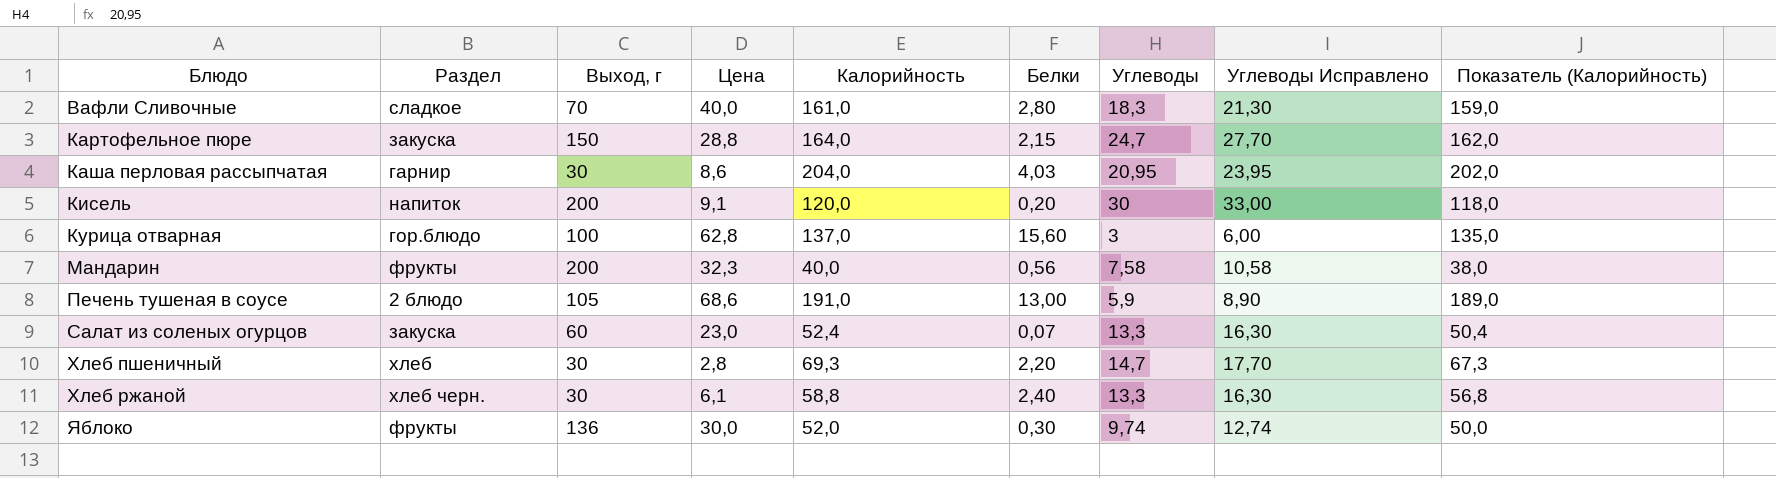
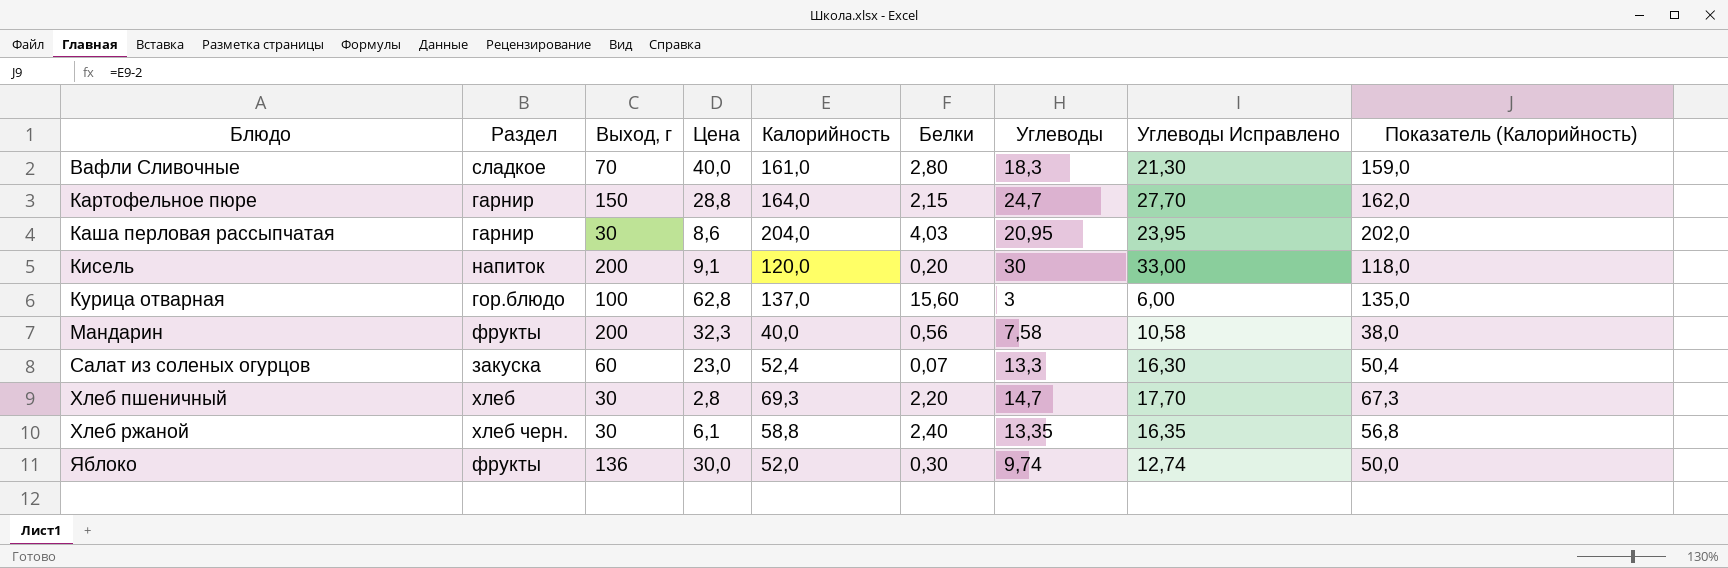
row Печень тушеная в соусе: 2 блюдо | 105 | 68,6 | 191,0 | 13,00 | 5,9 | 8,90 | 189,0 -> none
Картофельное пюре | Раздел: закуска -> гарнир
Хлеб ржаной | Углеводы: 13,3 -> 13,35
Хлеб ржаной | Углеводы Исправлено: 16,30 -> 16,35

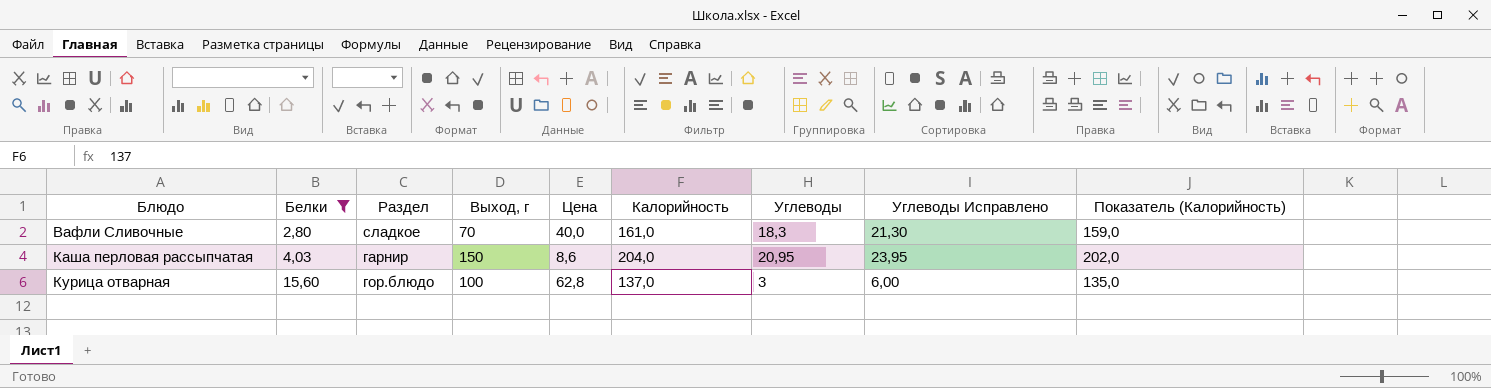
filter: none -> Белки >= 2,80
column Белки | position: 6 -> 2
Каша перловая рассыпчатая | Выход, г: 30 -> 150

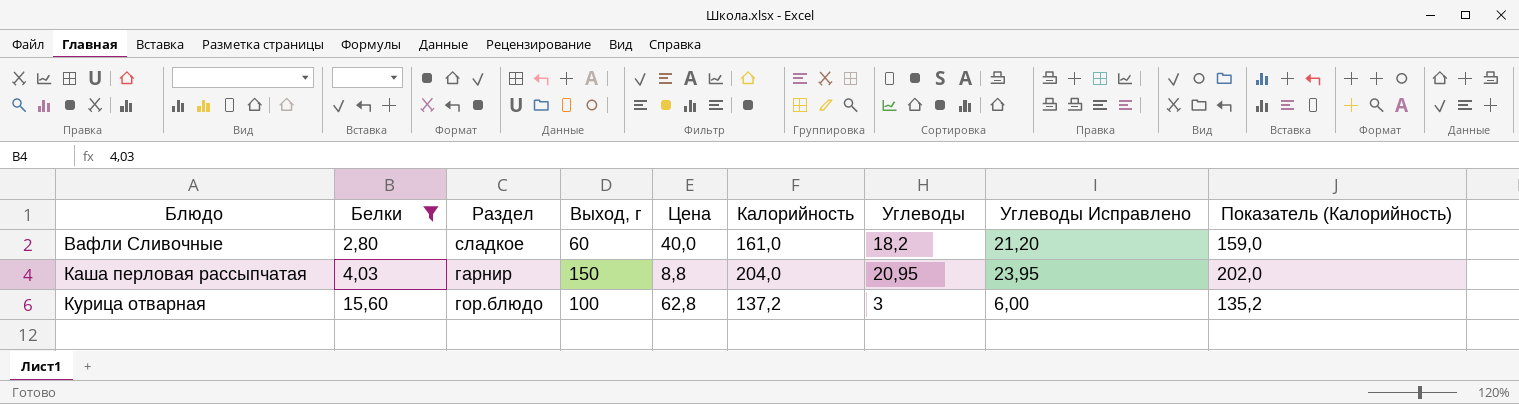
Вафли Сливочные | Выход, г: 70 -> 60
Вафли Сливочные | Углеводы: 18,3 -> 18,2
Вафли Сливочные | Углеводы Исправлено: 21,30 -> 21,20
Каша перловая рассыпчатая | Цена: 8,6 -> 8,8
Курица отварная | Калорийность: 137,0 -> 137,2
Курица отварная | Показатель (Калорийность): 135,0 -> 135,2

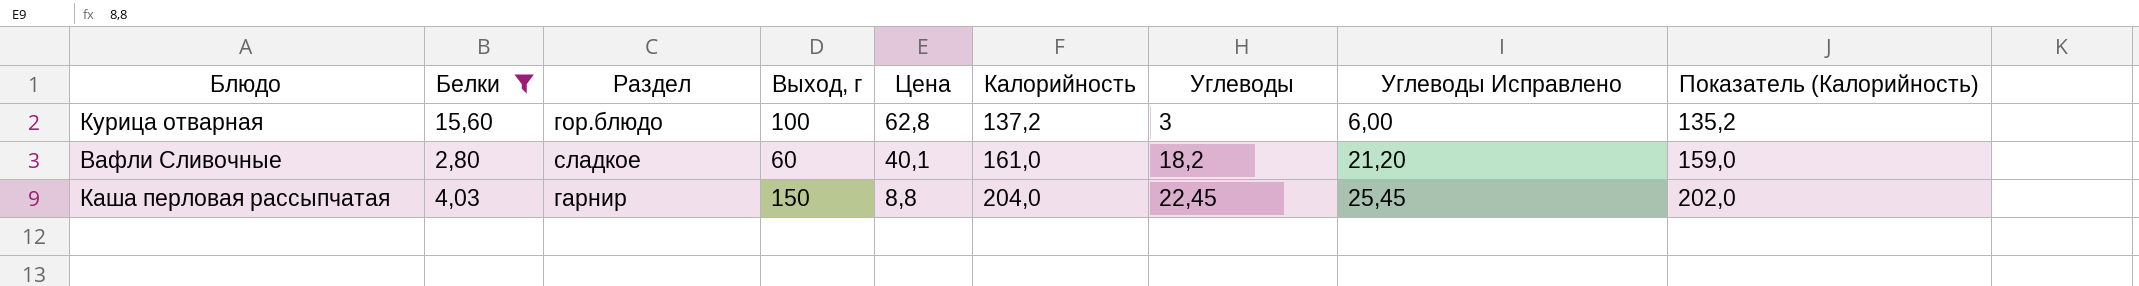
row order: Блюдо ascending -> Цена descending
Вафли Сливочные | Цена: 40,0 -> 40,1
Каша перловая рассыпчатая | Углеводы: 20,95 -> 22,45
Каша перловая рассыпчатая | Углеводы Исправлено: 23,95 -> 25,45

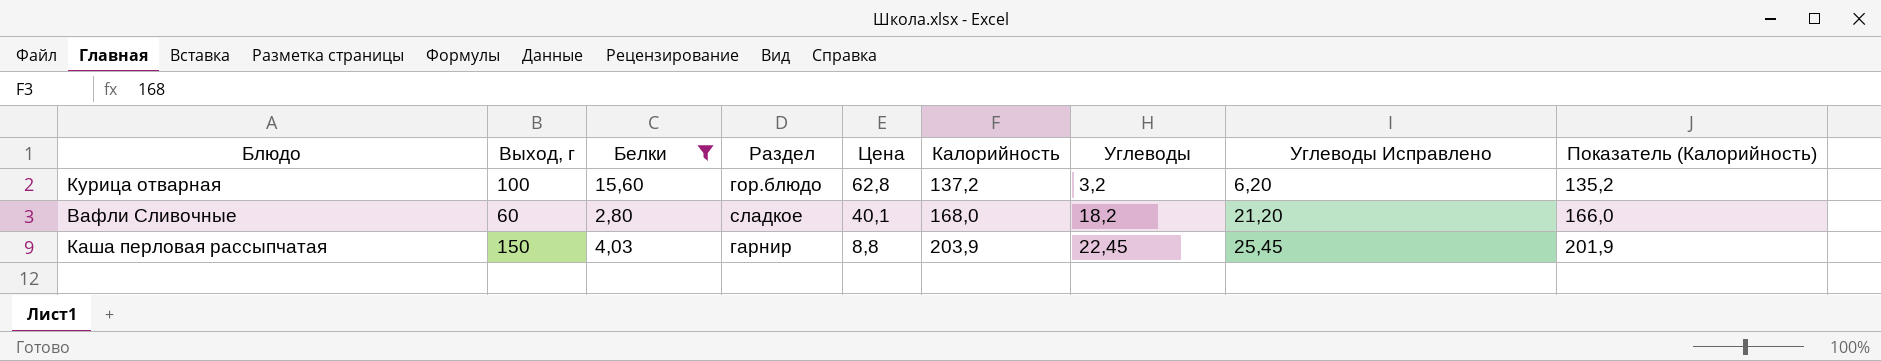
column Выход, г | position: 4 -> 2
Курица отварная | Углеводы: 3 -> 3,2
Курица отварная | Углеводы Исправлено: 6,00 -> 6,20
Вафли Сливочные | Калорийность: 161,0 -> 168,0
Вафли Сливочные | Показатель (Калорийность): 159,0 -> 166,0
Каша перловая рассыпчатая | Калорийность: 204,0 -> 203,9
Каша перловая рассыпчатая | Показатель (Калорийность): 202,0 -> 201,9

